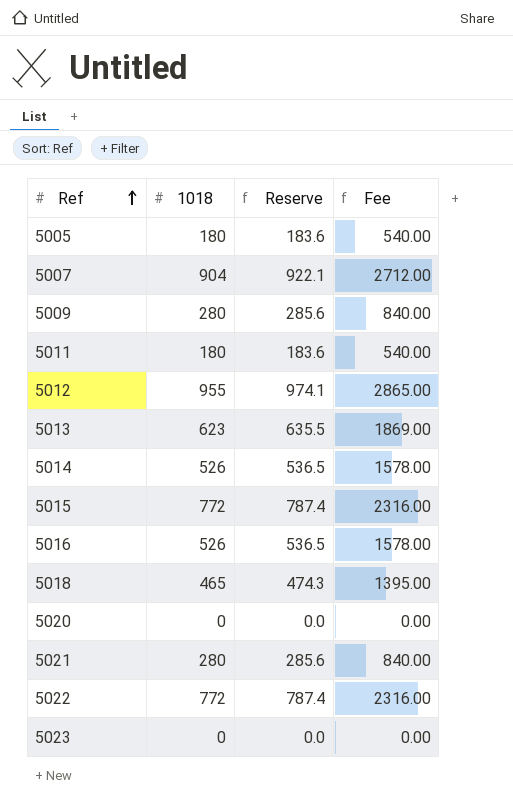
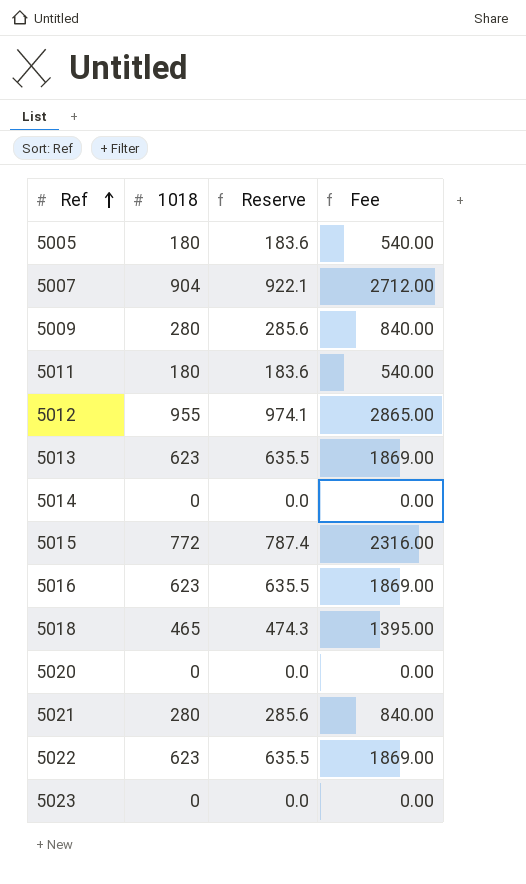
5014 | 1018: 526 -> 0
5014 | Reserve: 536.5 -> 0.0
5014 | Fee: 1578.00 -> 0.00
5016 | 1018: 526 -> 623
5016 | Reserve: 536.5 -> 635.5
5016 | Fee: 1578.00 -> 1869.00
5022 | 1018: 772 -> 623
5022 | Reserve: 787.4 -> 635.5
5022 | Fee: 2316.00 -> 1869.00

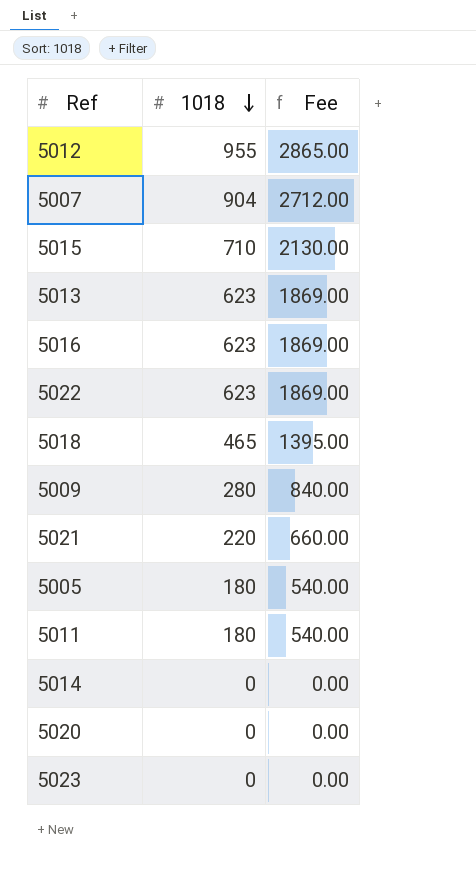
row order: Ref ascending -> 1018 descending
column Reserve | formula: [1018] * 1.02 -> none
5015 | 1018: 772 -> 710
5015 | Fee: 2316.00 -> 2130.00
5021 | 1018: 280 -> 220
5021 | Fee: 840.00 -> 660.00

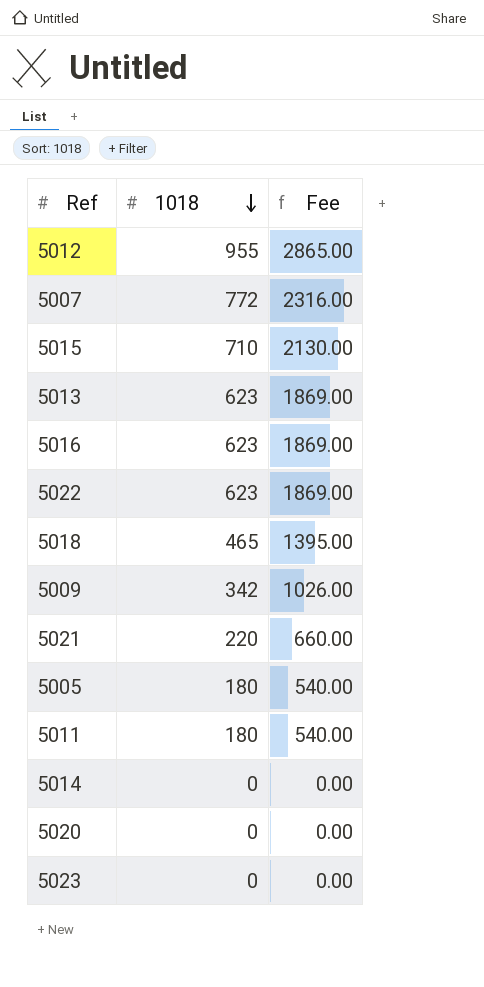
5007 | 1018: 904 -> 772
5007 | Fee: 2712.00 -> 2316.00
5009 | 1018: 280 -> 342
5009 | Fee: 840.00 -> 1026.00

